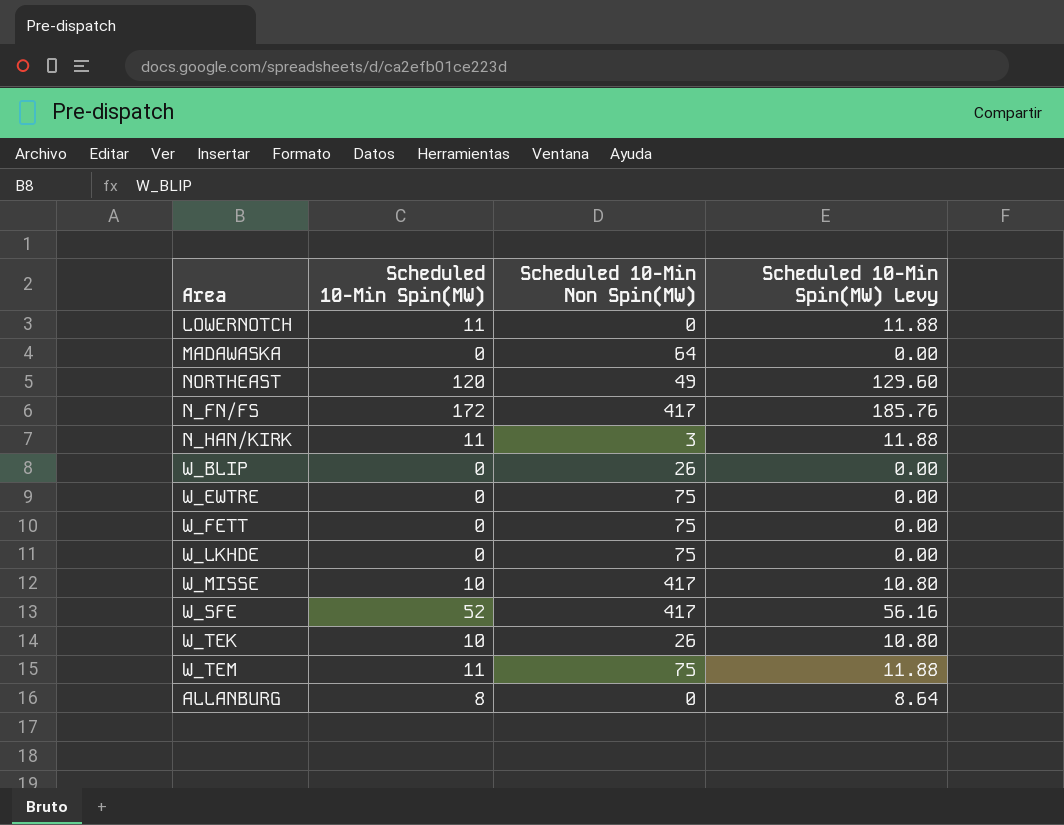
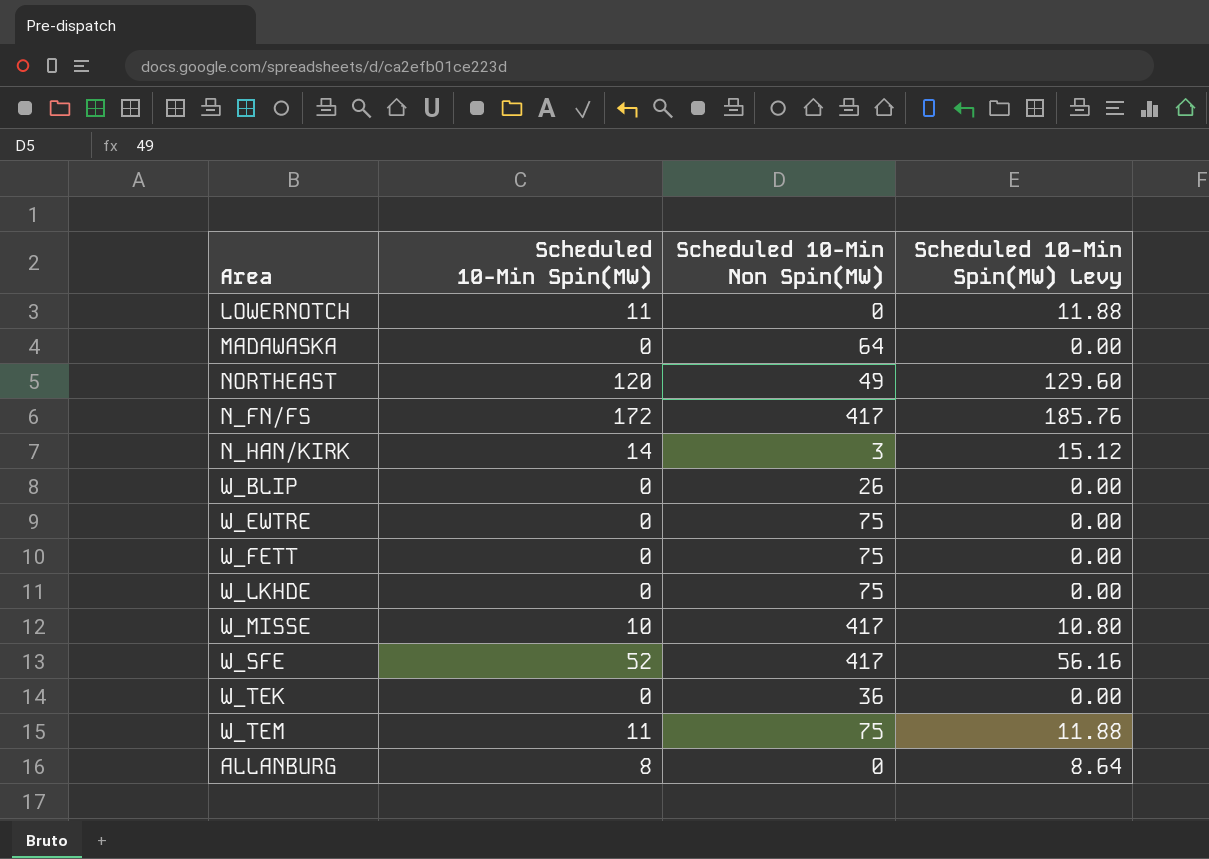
N_HAN/KIRK | Scheduled 10-Min Spin(MW): 11 -> 14
N_HAN/KIRK | Scheduled 10-Min Spin(MW) Levy: 11.88 -> 15.12
W_TEK | Scheduled 10-Min Spin(MW): 10 -> 0
W_TEK | Scheduled 10-Min Non Spin(MW): 26 -> 36
W_TEK | Scheduled 10-Min Spin(MW) Levy: 10.80 -> 0.00

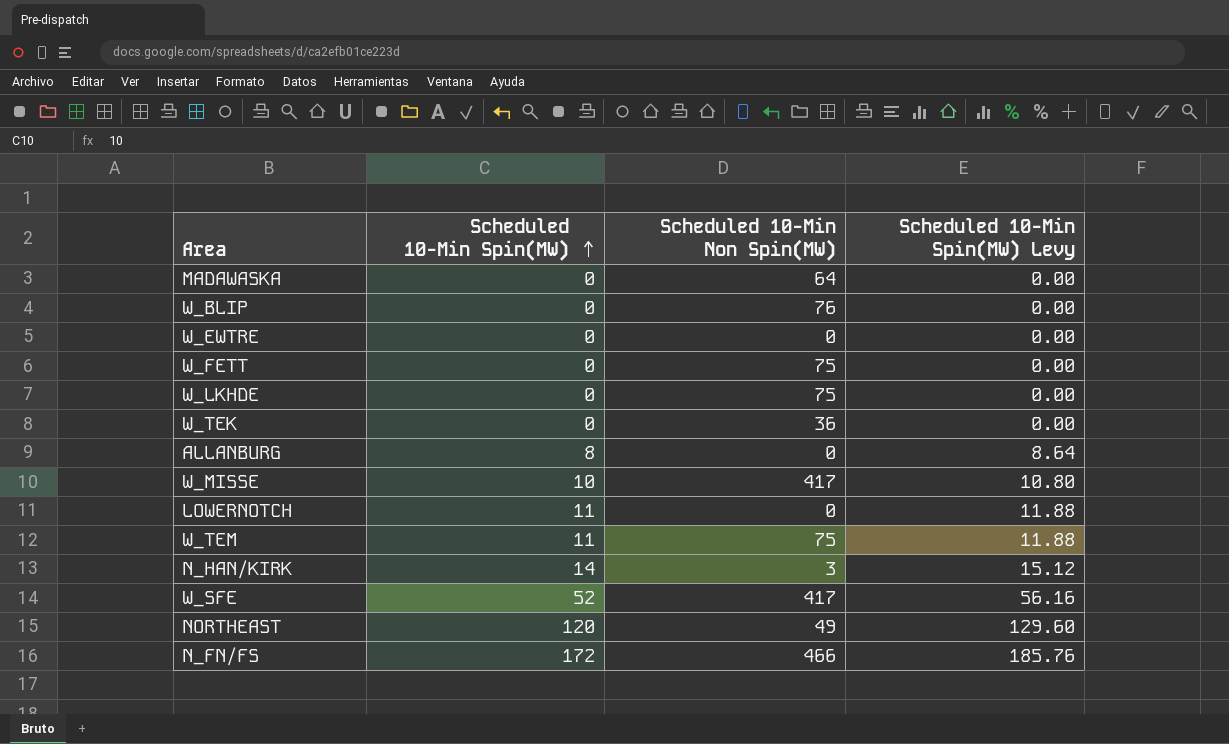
row order: none -> Scheduled 10-Min Spin(MW) ascending
W_BLIP | Scheduled 10-Min Non Spin(MW): 26 -> 76
W_EWTRE | Scheduled 10-Min Non Spin(MW): 75 -> 0
N_FN/FS | Scheduled 10-Min Non Spin(MW): 417 -> 466

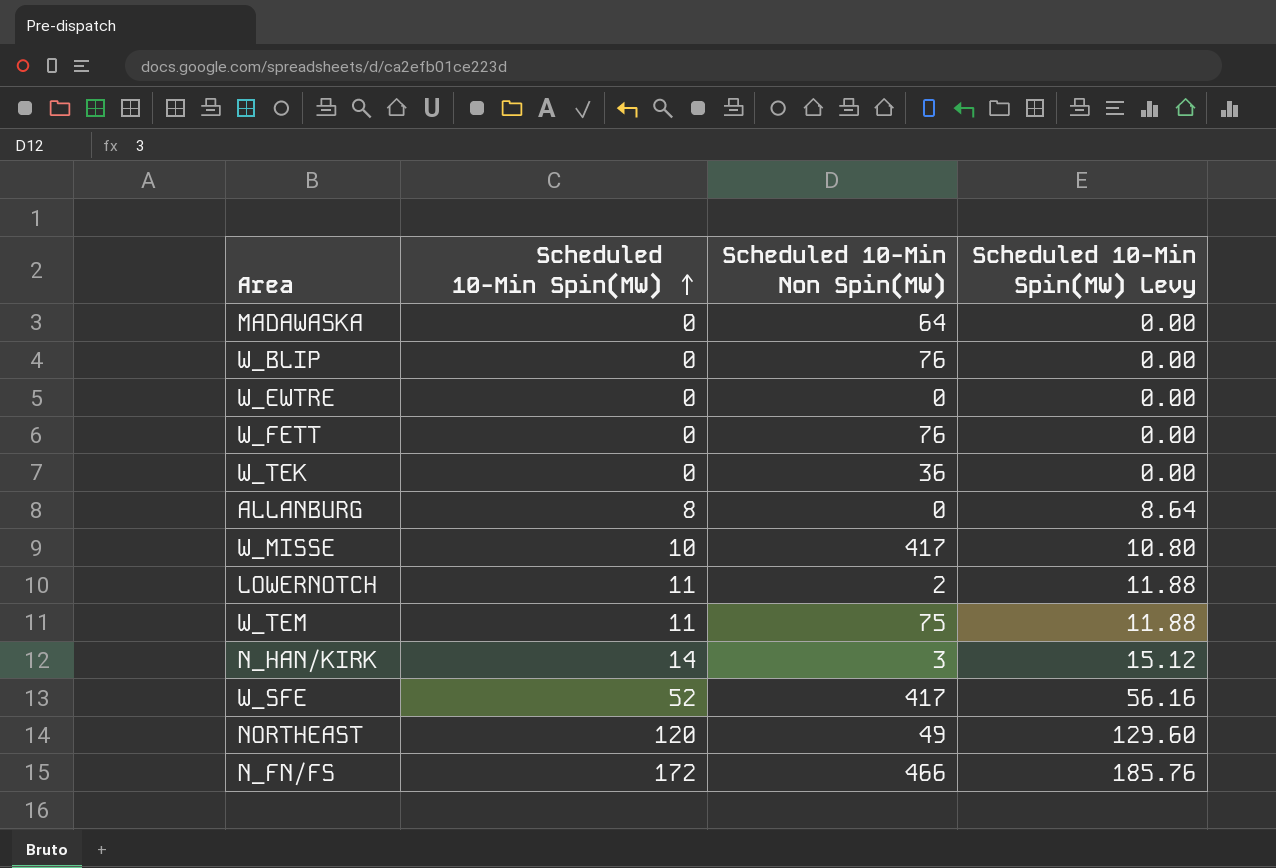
row W_LKHDE: 0 | 75 | 0.00 -> none
W_FETT | Scheduled 10-Min Non Spin(MW): 75 -> 76
LOWERNOTCH | Scheduled 10-Min Non Spin(MW): 0 -> 2

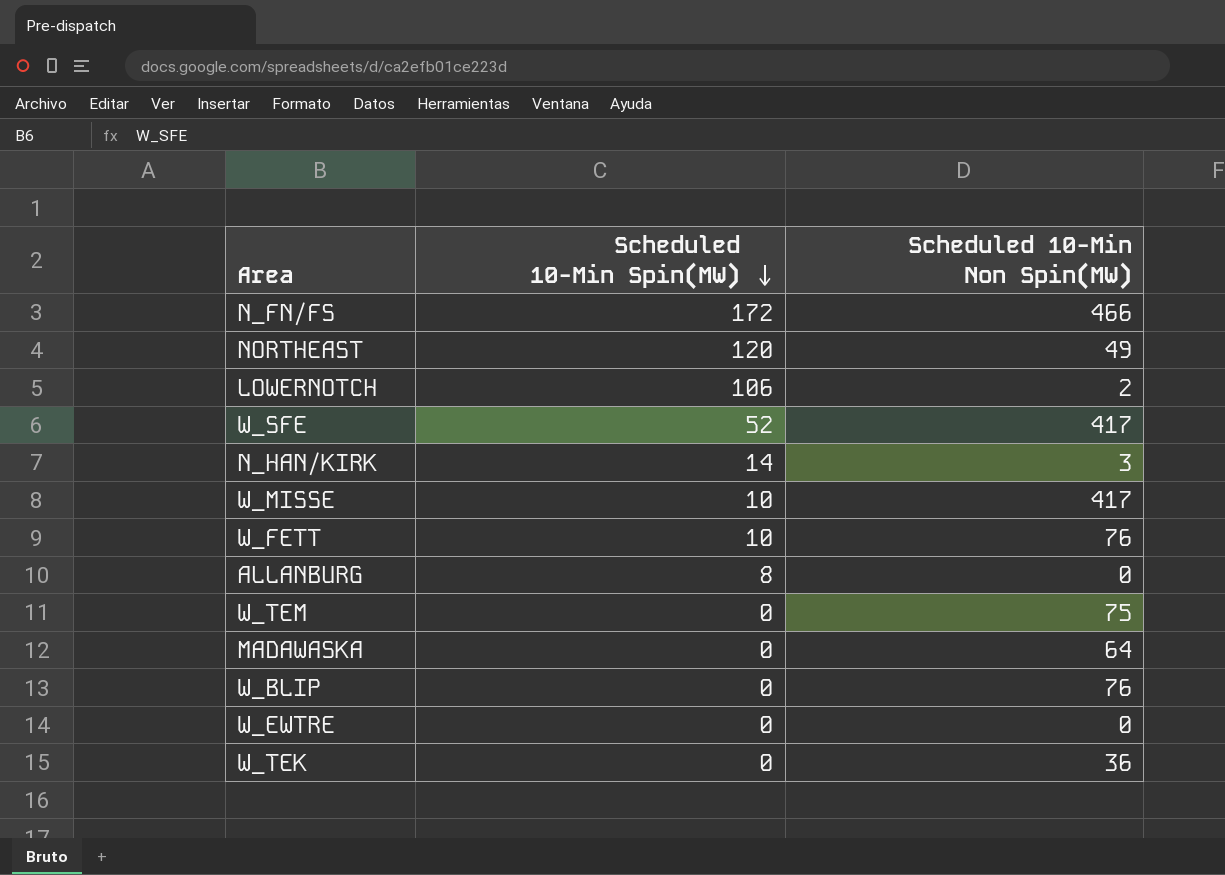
row order: Scheduled 10-Min Spin(MW) ascending -> Scheduled 10-Min Spin(MW) descending
column Scheduled 10-Min Spin(MW) Levy | formula: [Scheduled 10-Min Spin(MW)] * 1.08 -> none
LOWERNOTCH | Scheduled 10-Min Spin(MW): 11 -> 106
W_FETT | Scheduled 10-Min Spin(MW): 0 -> 10
W_TEM | Scheduled 10-Min Spin(MW): 11 -> 0

